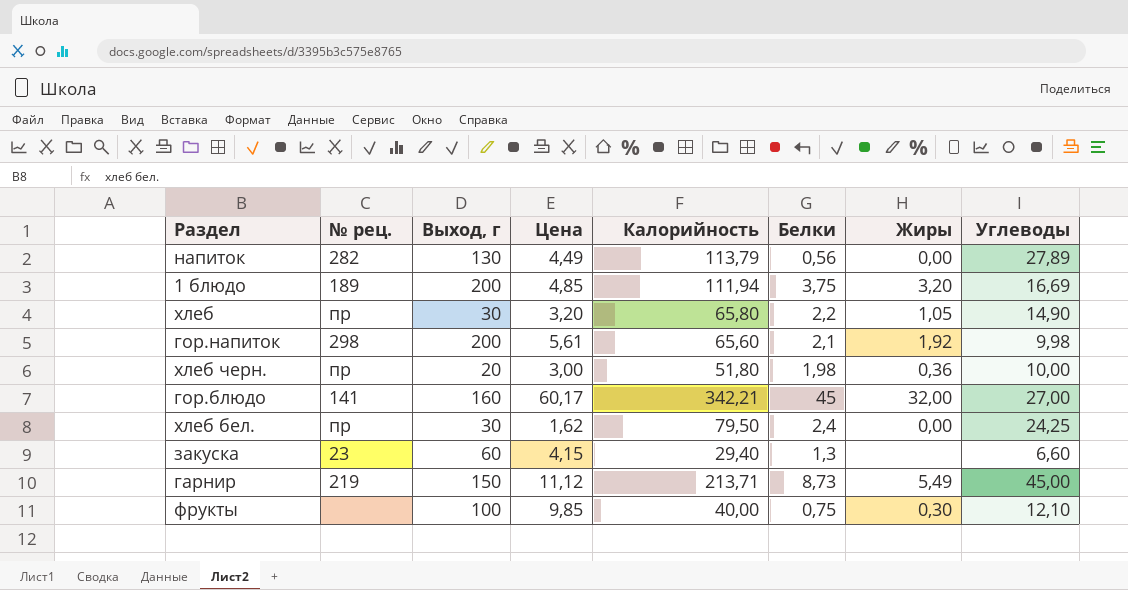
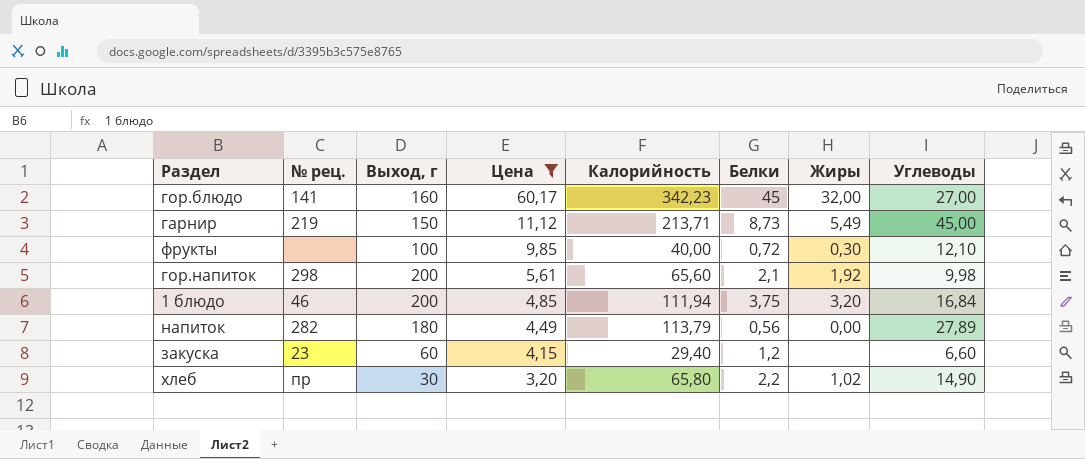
filter: none -> Цена >= 3,20
row order: none -> Цена descending
гор.блюдо | Калорийность: 342,21 -> 342,23
фрукты | Белки: 0,75 -> 0,72
1 блюдо | № рец.: 189 -> 46
1 блюдо | Углеводы: 16,69 -> 16,84
напиток | Выход, г: 130 -> 180
закуска | Белки: 1,3 -> 1,2
хлеб | Жиры: 1,05 -> 1,02

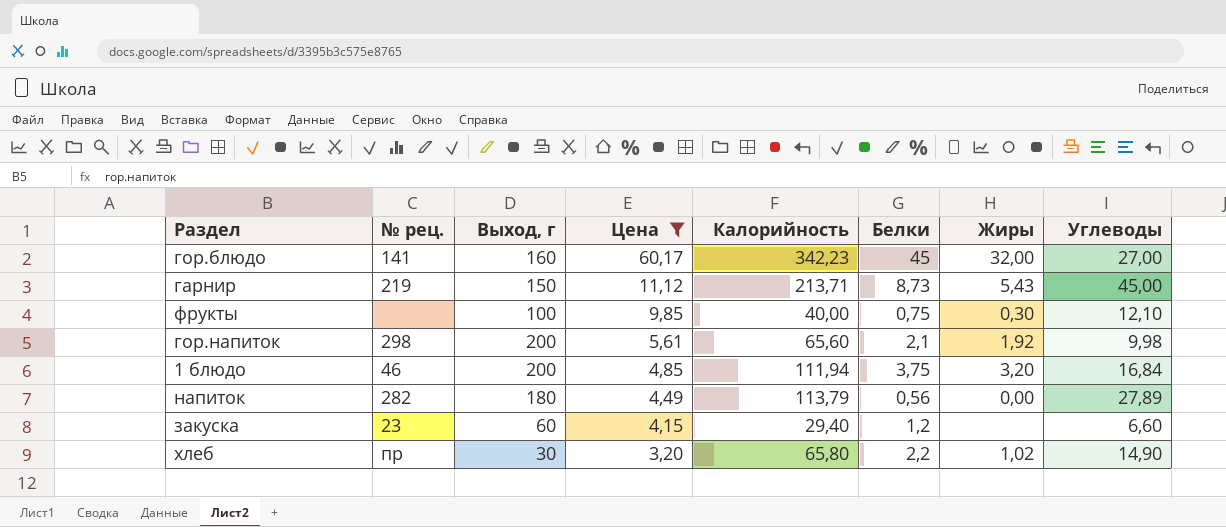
гарнир | Жиры: 5,49 -> 5,43
фрукты | Белки: 0,72 -> 0,75

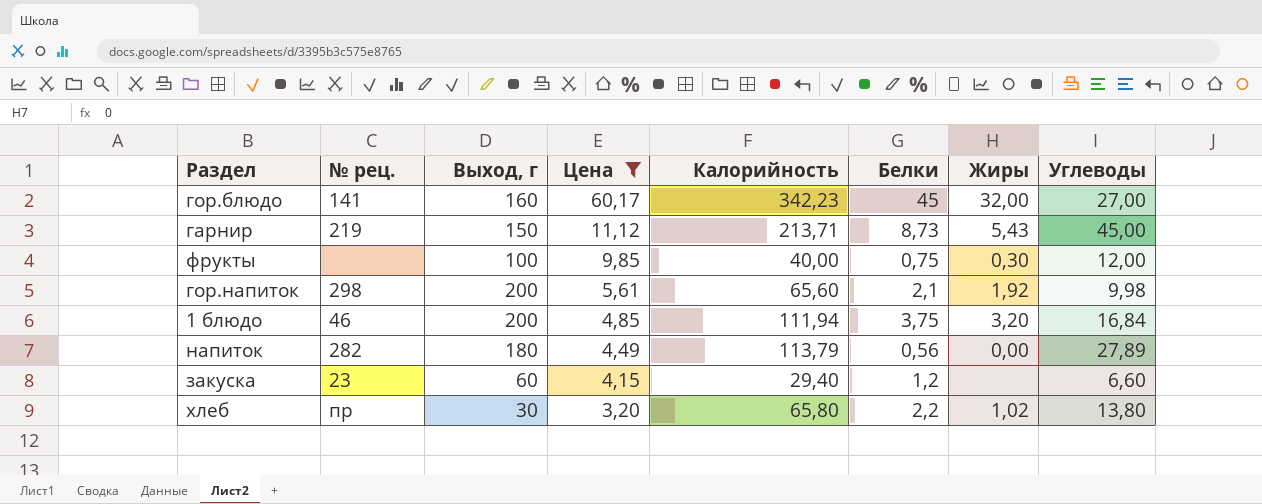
фрукты | Углеводы: 12,10 -> 12,00
хлеб | Углеводы: 14,90 -> 13,80

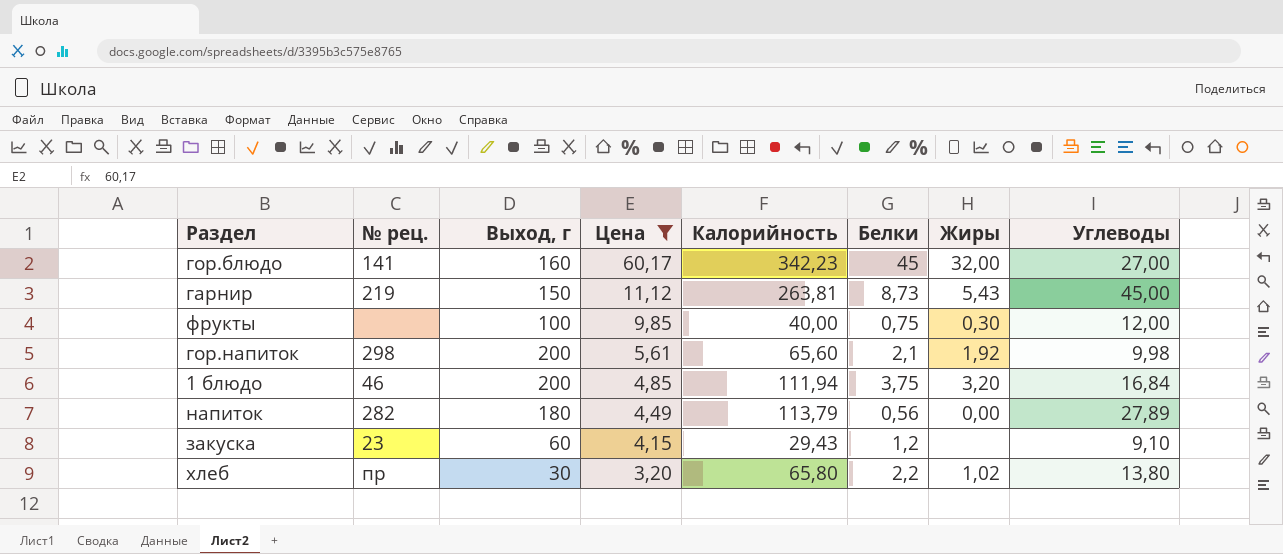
гарнир | Калорийность: 213,71 -> 263,81
закуска | Калорийность: 29,40 -> 29,43
закуска | Углеводы: 6,60 -> 9,10

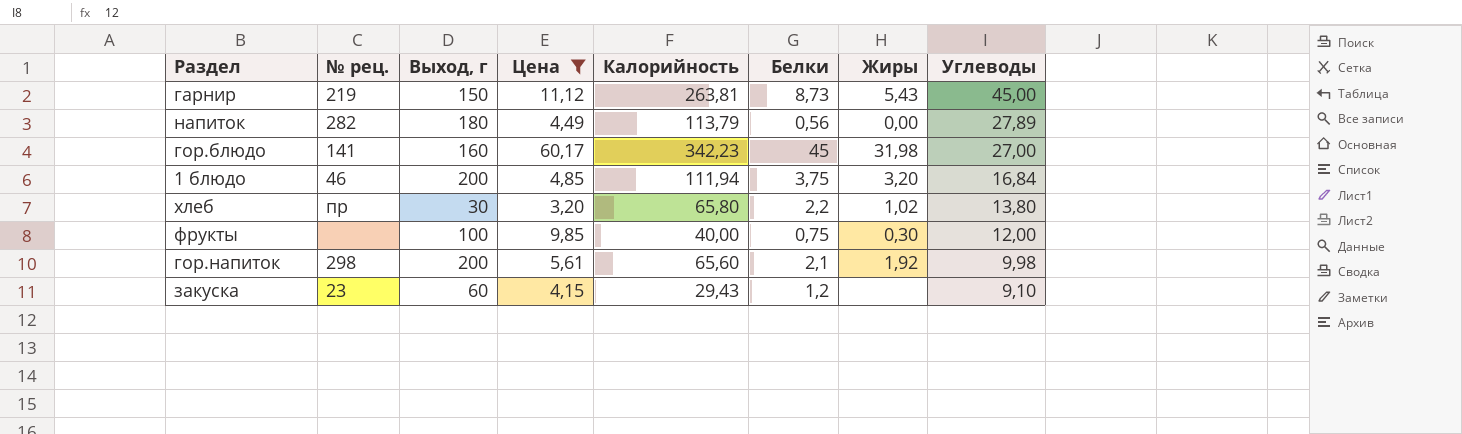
row order: Цена descending -> Углеводы descending
гор.блюдо | Жиры: 32,00 -> 31,98

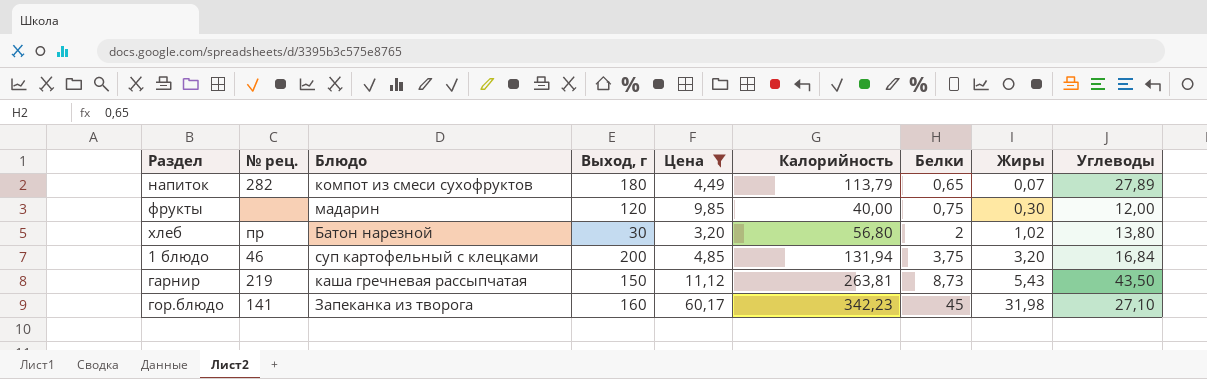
row order: Углеводы descending -> Белки ascending
column Блюдо | position: none -> 3
row гор.напиток: 298 | 200 | 5,61 | 65,60 | 2,1 | 1,92 | 9,98 -> none
row закуска: 23 | 60 | 4,15 | 29,43 | 1,2 | none | 9,10 -> none
напиток | Белки: 0,56 -> 0,65
напиток | Жиры: 0,00 -> 0,07
фрукты | Выход, г: 100 -> 120
хлеб | Калорийность: 65,80 -> 56,80
хлеб | Белки: 2,2 -> 2
1 блюдо | Калорийность: 111,94 -> 131,94
гарнир | Углеводы: 45,00 -> 43,50
гор.блюдо | Углеводы: 27,00 -> 27,10

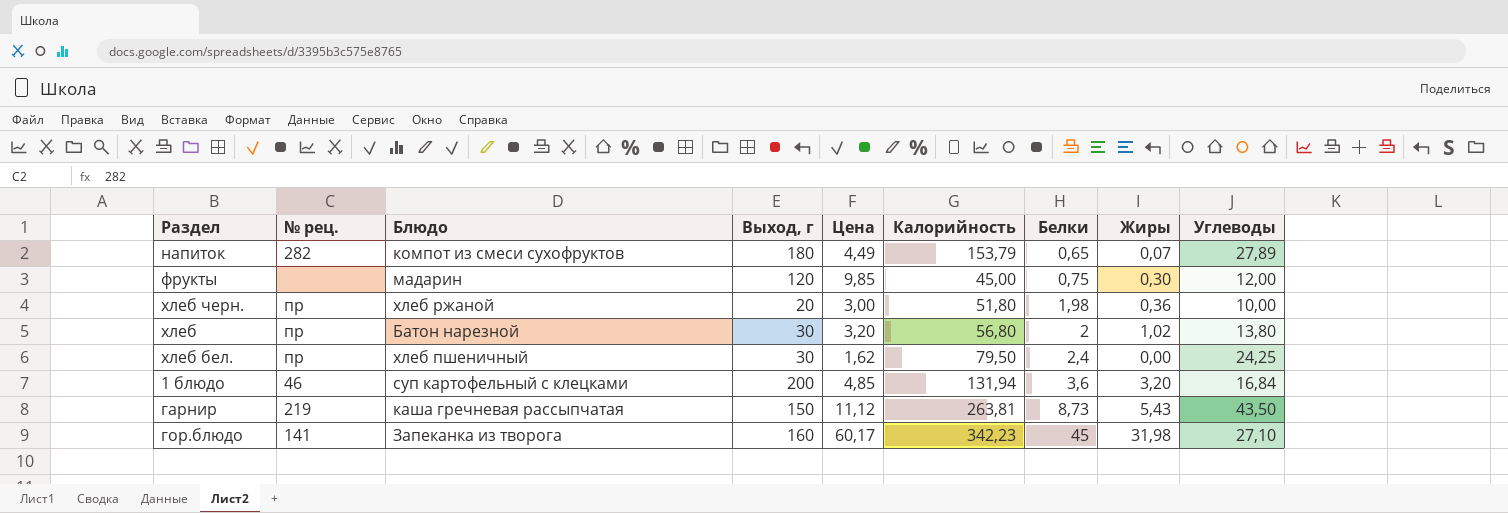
filter: Цена >= 3,20 -> none
напиток | Калорийность: 113,79 -> 153,79
фрукты | Калорийность: 40,00 -> 45,00
1 блюдо | Белки: 3,75 -> 3,6

